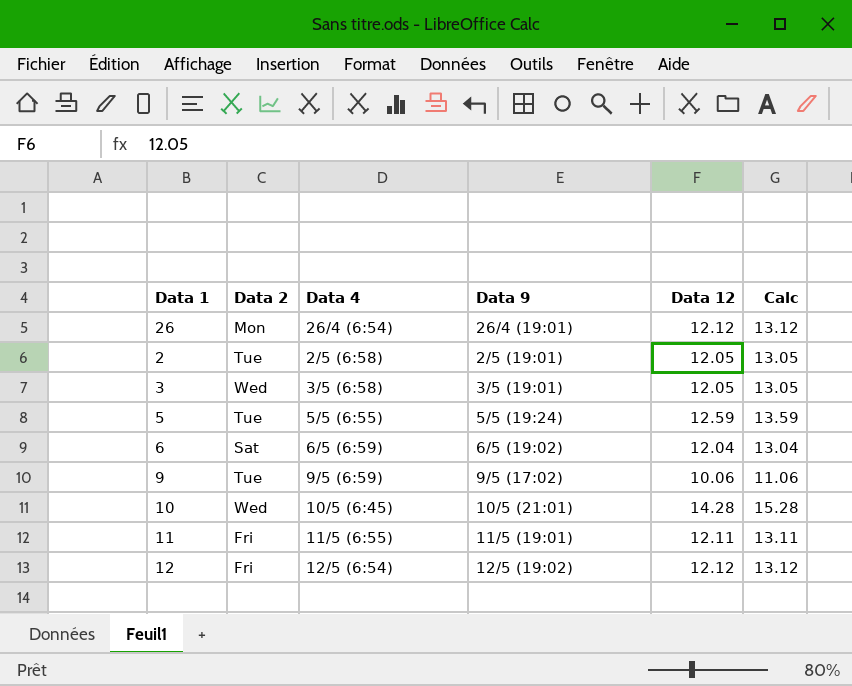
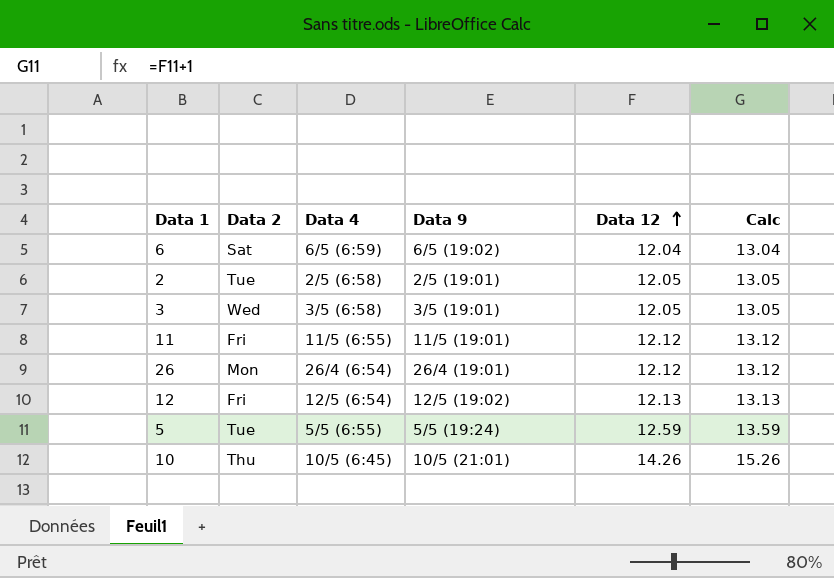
row order: none -> Data 12 ascending
row 9: Tue | 9/5 (6:59) | 9/5 (17:02) | 10.06 | 11.06 -> none
11 | Data 12: 12.11 -> 12.12
11 | Calc: 13.11 -> 13.12
12 | Data 12: 12.12 -> 12.13
12 | Calc: 13.12 -> 13.13
10 | Data 2: Wed -> Thu
10 | Data 12: 14.28 -> 14.26
10 | Calc: 15.28 -> 15.26

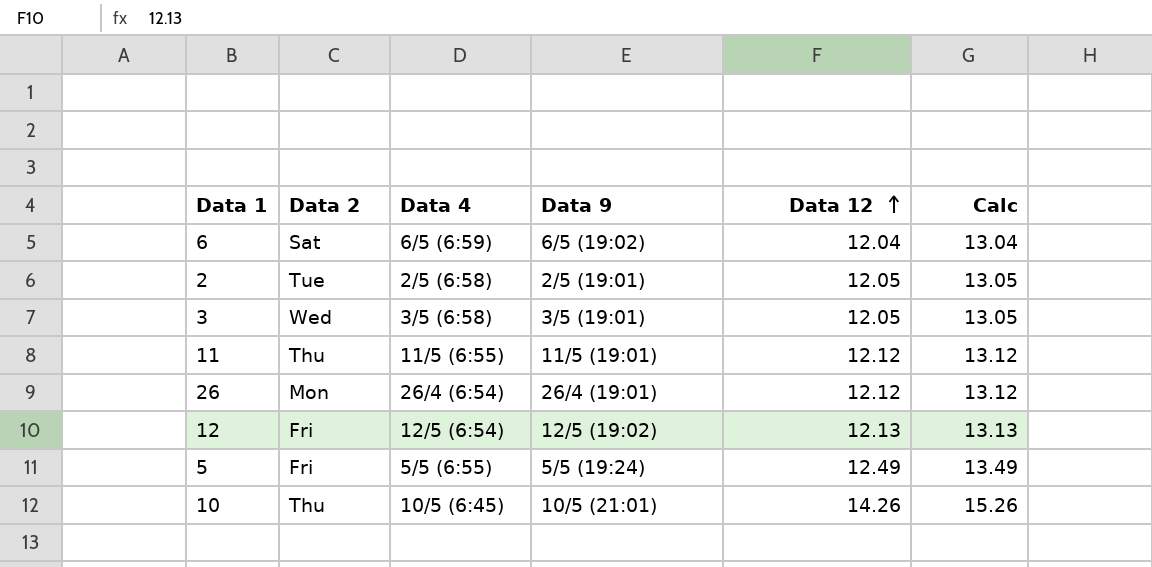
11 | Data 2: Fri -> Thu
5 | Data 2: Tue -> Fri
5 | Data 12: 12.59 -> 12.49
5 | Calc: 13.59 -> 13.49

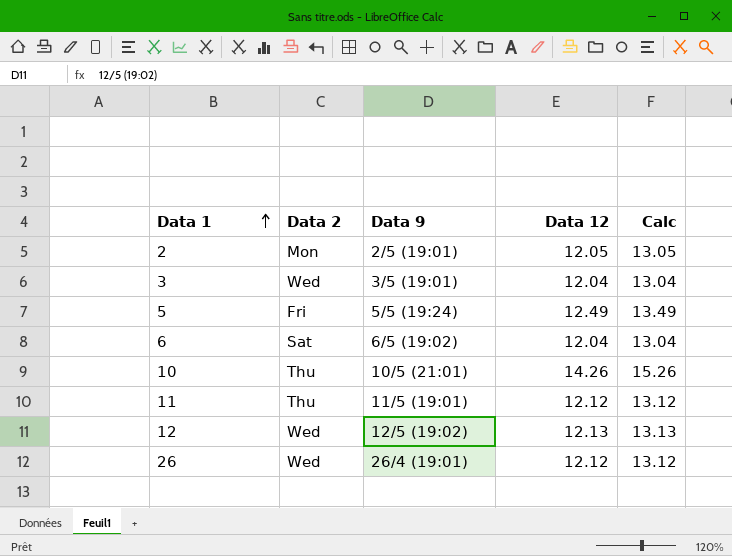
row order: Data 12 ascending -> Data 1 ascending
column Data 4 | position: 3 -> none
2 | Data 2: Tue -> Mon
3 | Data 12: 12.05 -> 12.04
3 | Calc: 13.05 -> 13.04
12 | Data 2: Fri -> Wed
26 | Data 2: Mon -> Wed

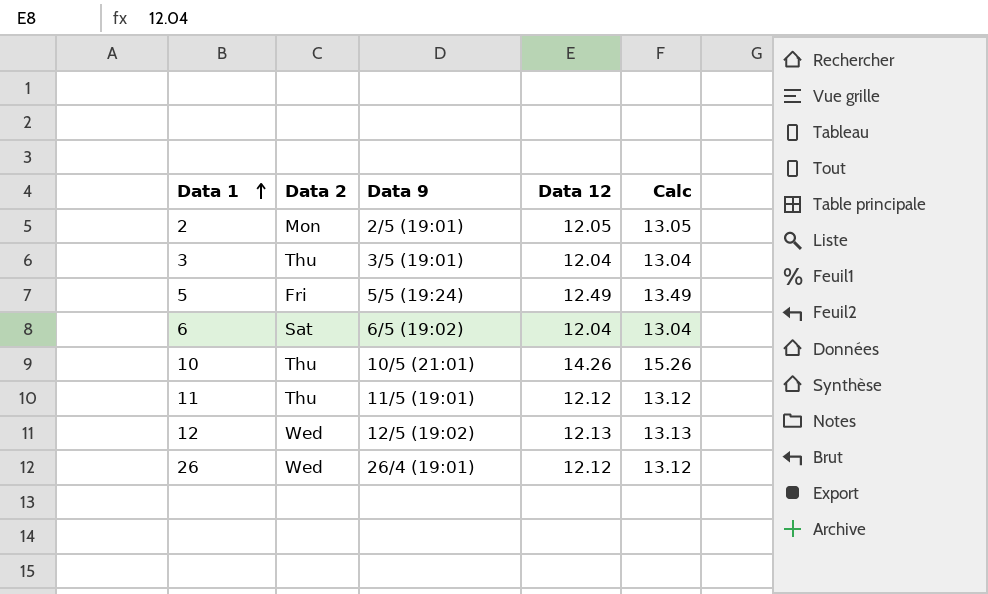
3 | Data 2: Wed -> Thu

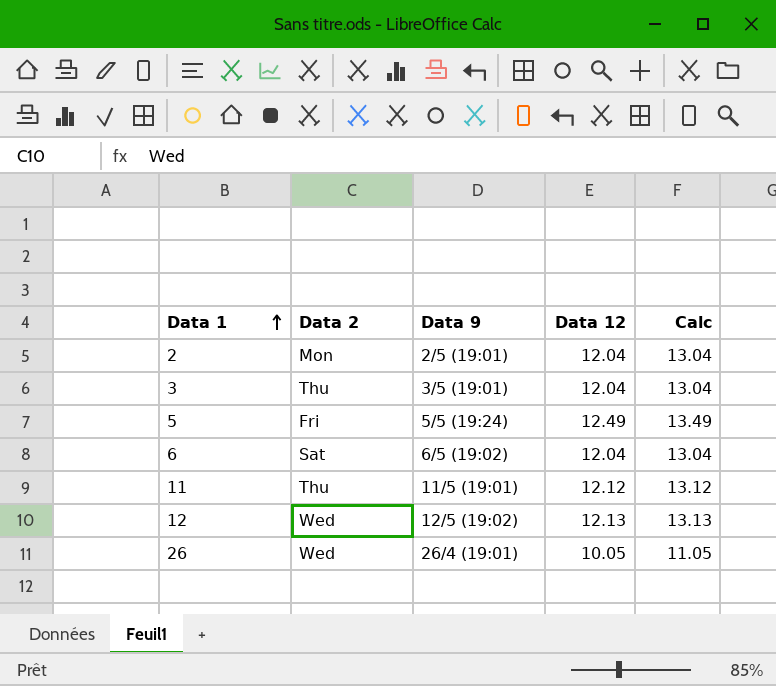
row 10: Thu | 10/5 (21:01) | 14.26 | 15.26 -> none
2 | Data 12: 12.05 -> 12.04
2 | Calc: 13.05 -> 13.04
26 | Data 12: 12.12 -> 10.05
26 | Calc: 13.12 -> 11.05

